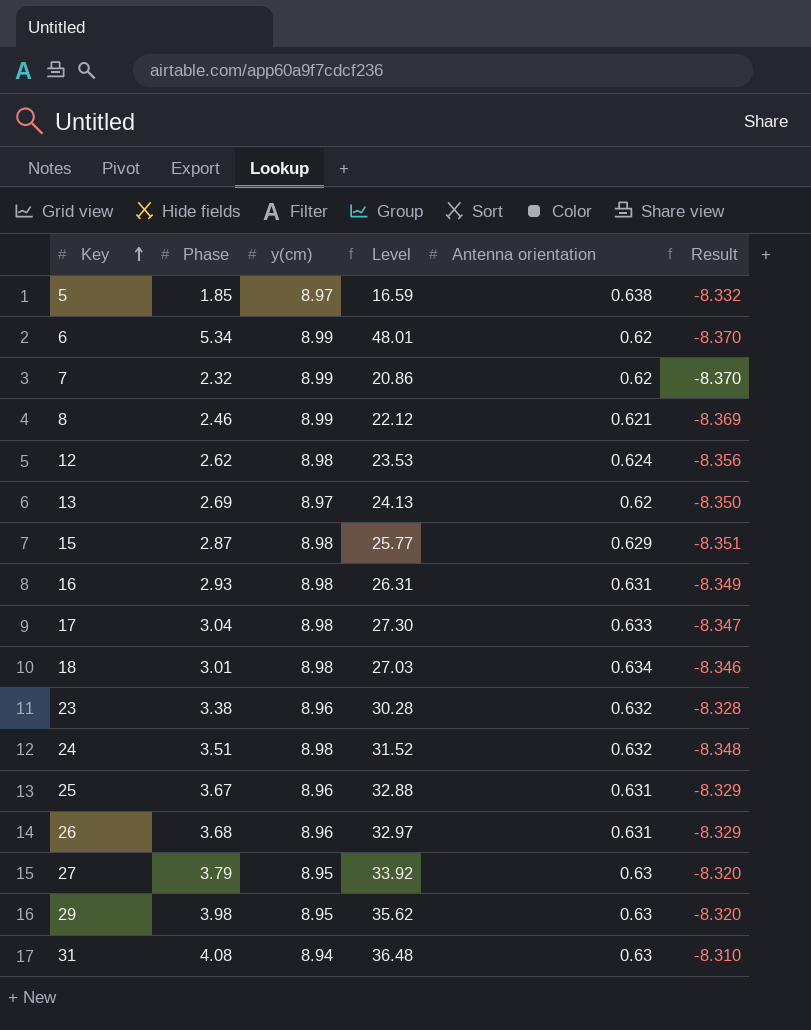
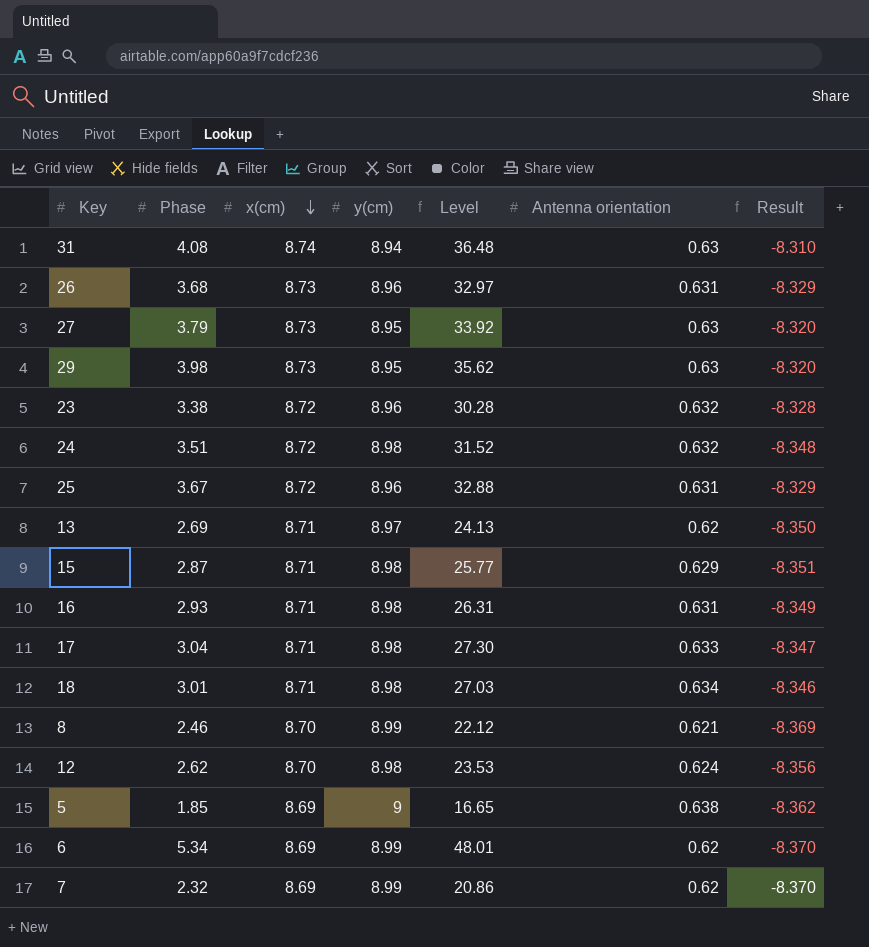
row order: Key ascending -> x(cm) descending
column x(cm) | position: none -> 3
5 | y(cm): 8.97 -> 9
5 | Level: 16.59 -> 16.65
5 | Result: -8.332 -> -8.362

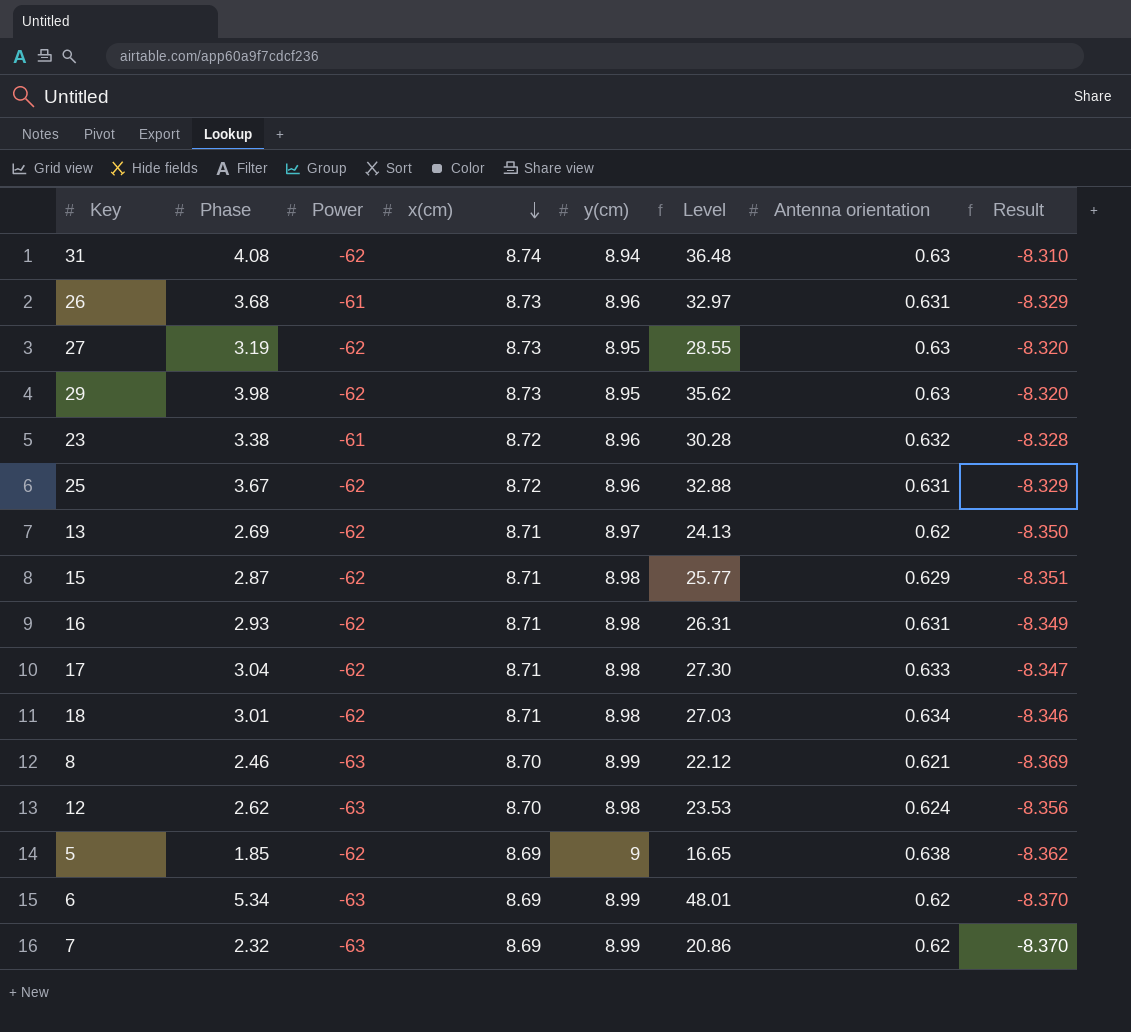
column Power | position: none -> 3
row 24: 3.51 | 8.72 | 8.98 | 31.52 | 0.632 | -8.348 -> none
27 | Phase: 3.79 -> 3.19
27 | Level: 33.92 -> 28.55

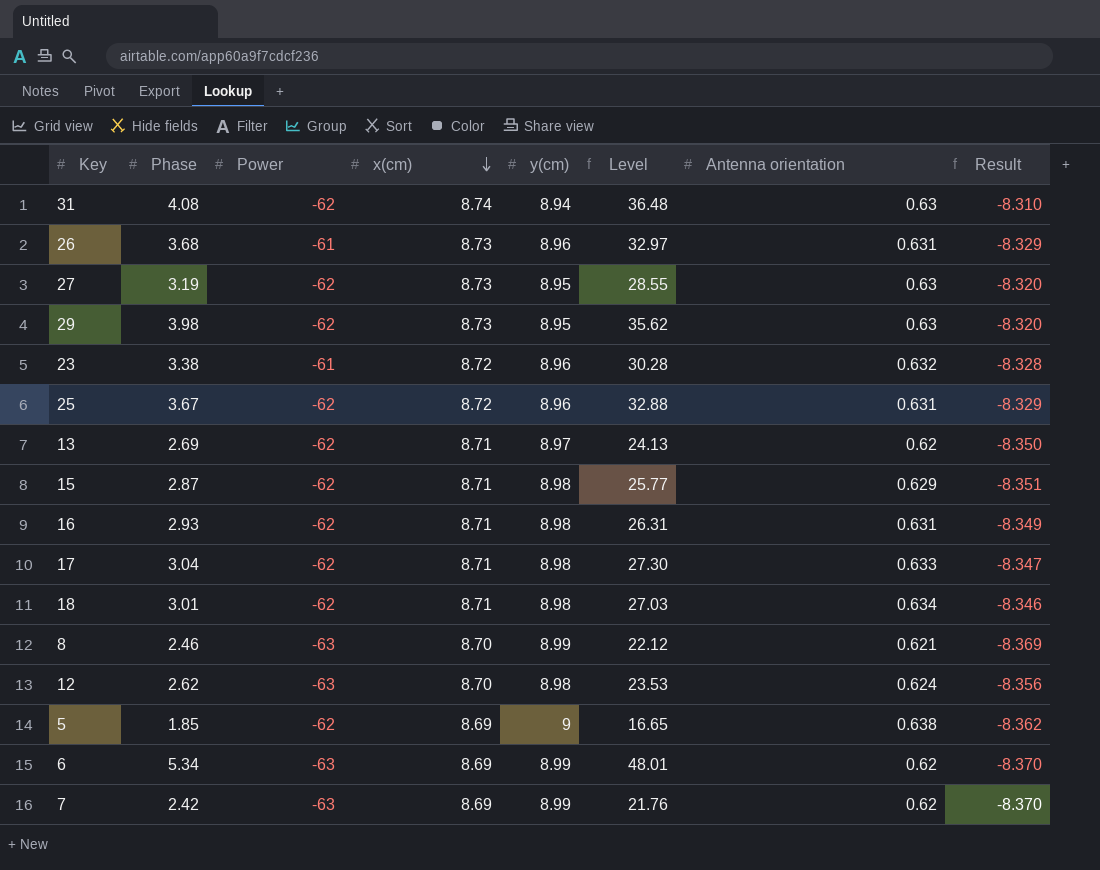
7 | Phase: 2.32 -> 2.42
7 | Level: 20.86 -> 21.76

